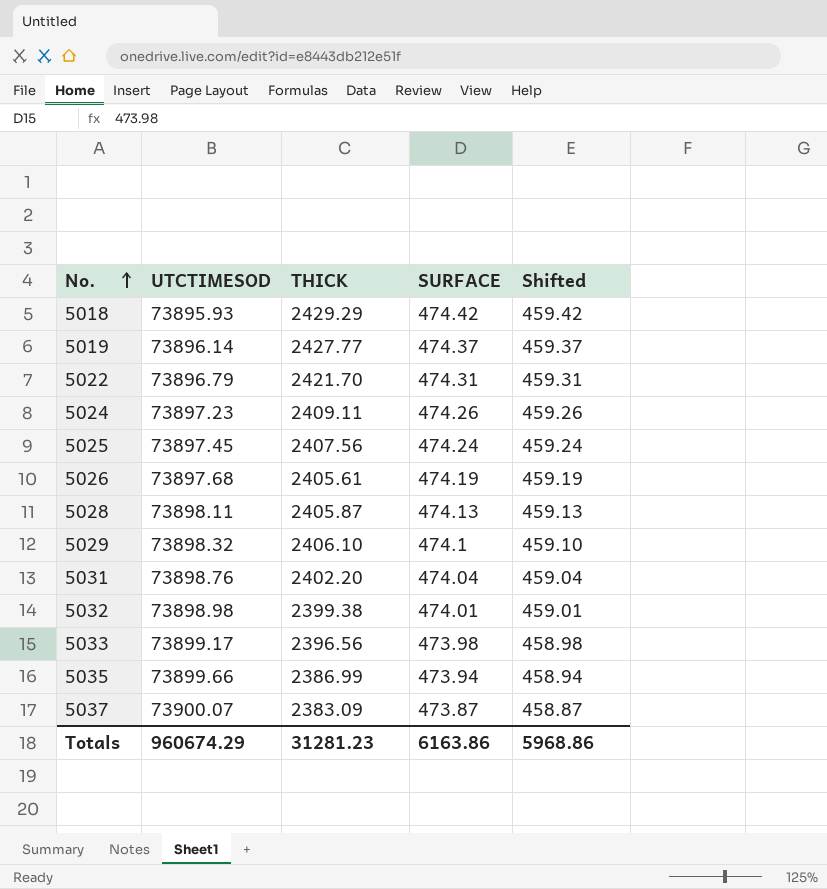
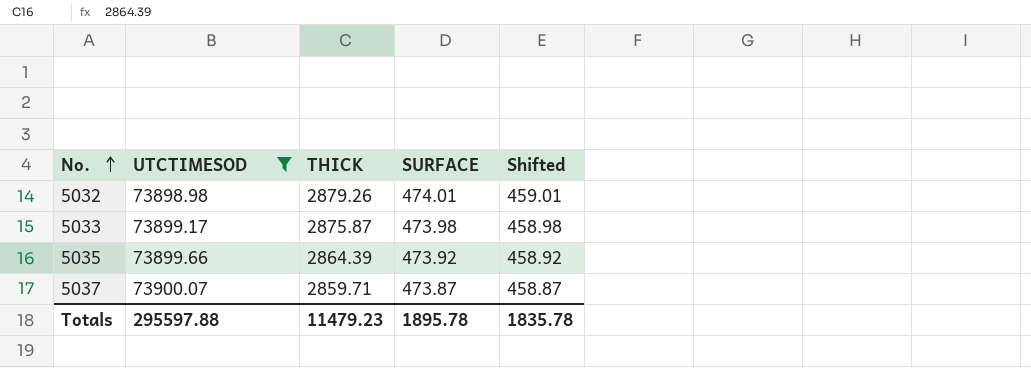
filter: none -> UTCTIMESOD >= 73898.98
5032 | THICK: 2399.38 -> 2879.26
5033 | THICK: 2396.56 -> 2875.87
5035 | THICK: 2386.99 -> 2864.39
5035 | SURFACE: 473.94 -> 473.92
5035 | Shifted: 458.94 -> 458.92
5037 | THICK: 2383.09 -> 2859.71
Totals | UTCTIMESOD: 960674.29 -> 295597.88
Totals | THICK: 31281.23 -> 11479.23
Totals | SURFACE: 6163.86 -> 1895.78
Totals | Shifted: 5968.86 -> 1835.78

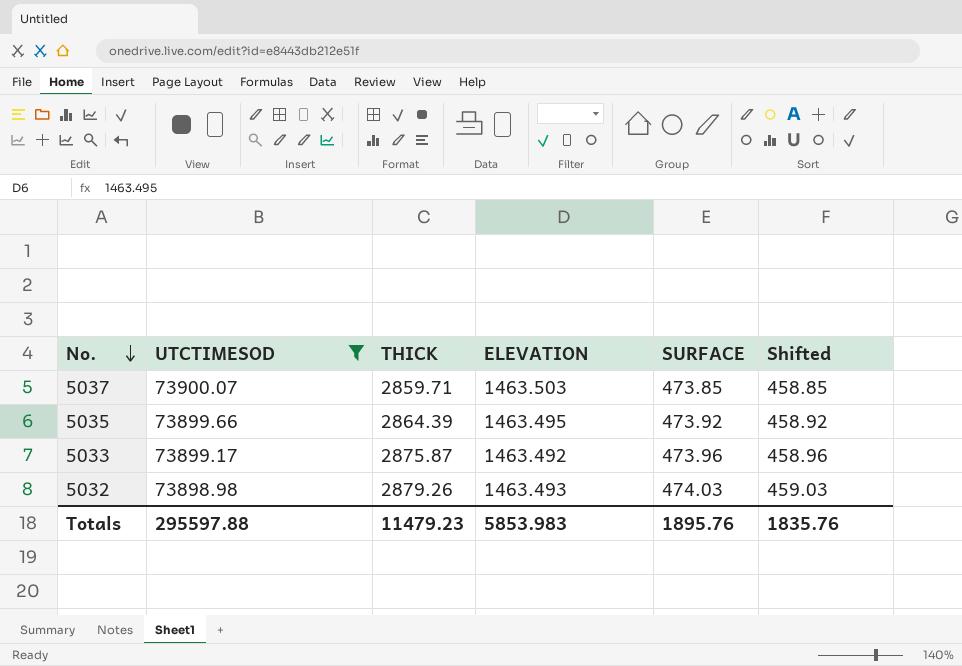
row order: No. ascending -> No. descending
column ELEVATION | position: none -> 4
5037 | SURFACE: 473.87 -> 473.85
5037 | Shifted: 458.87 -> 458.85
5033 | SURFACE: 473.98 -> 473.96
5033 | Shifted: 458.98 -> 458.96
5032 | SURFACE: 474.01 -> 474.03
5032 | Shifted: 459.01 -> 459.03
Totals | SURFACE: 1895.78 -> 1895.76
Totals | Shifted: 1835.78 -> 1835.76

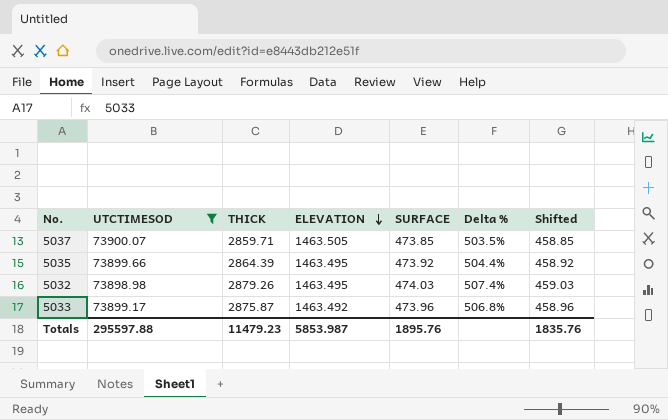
row order: No. descending -> ELEVATION descending
column Delta % | formula: none -> ([THICK] - [SURFACE]) / [SURFACE]
5037 | ELEVATION: 1463.503 -> 1463.505
5032 | ELEVATION: 1463.493 -> 1463.495
Totals | ELEVATION: 5853.983 -> 5853.987

